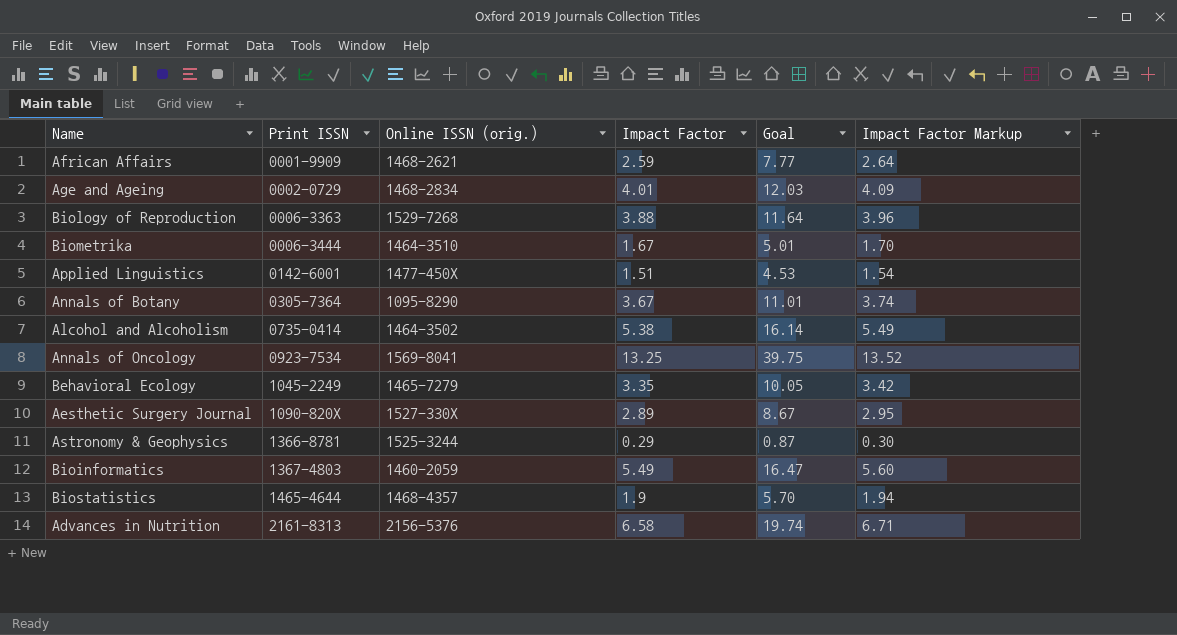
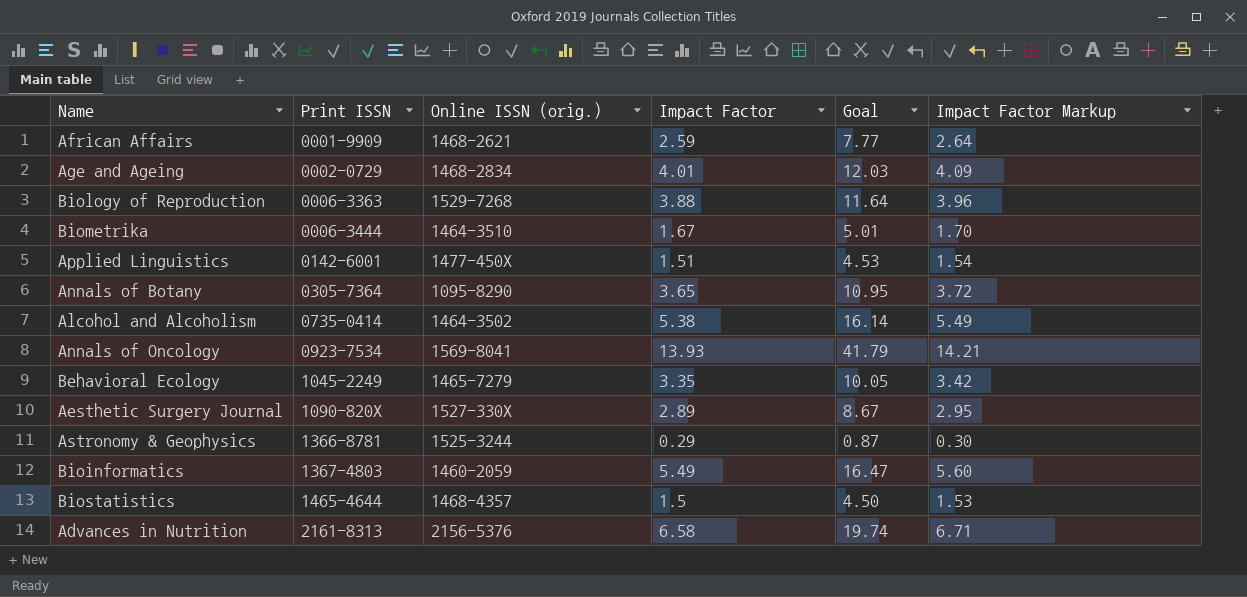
Annals of Botany | Impact Factor: 3.67 -> 3.65
Annals of Botany | Goal: 11.01 -> 10.95
Annals of Botany | Impact Factor Markup: 3.74 -> 3.72
Annals of Oncology | Impact Factor: 13.25 -> 13.93
Annals of Oncology | Goal: 39.75 -> 41.79
Annals of Oncology | Impact Factor Markup: 13.52 -> 14.21
Biostatistics | Impact Factor: 1.9 -> 1.5
Biostatistics | Goal: 5.70 -> 4.50
Biostatistics | Impact Factor Markup: 1.94 -> 1.53

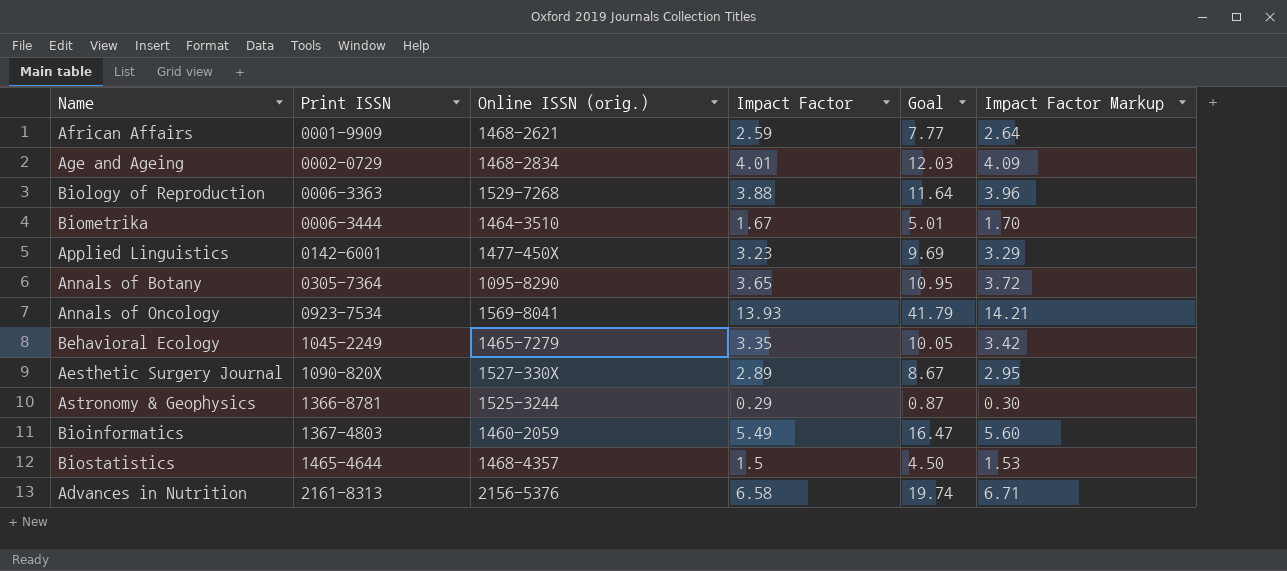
row Alcohol and Alcoholism: 0735-0414 | 1464-3502 | 5.38 | 16.14 | 5.49 -> none
Applied Linguistics | Impact Factor: 1.51 -> 3.23
Applied Linguistics | Goal: 4.53 -> 9.69
Applied Linguistics | Impact Factor Markup: 1.54 -> 3.29

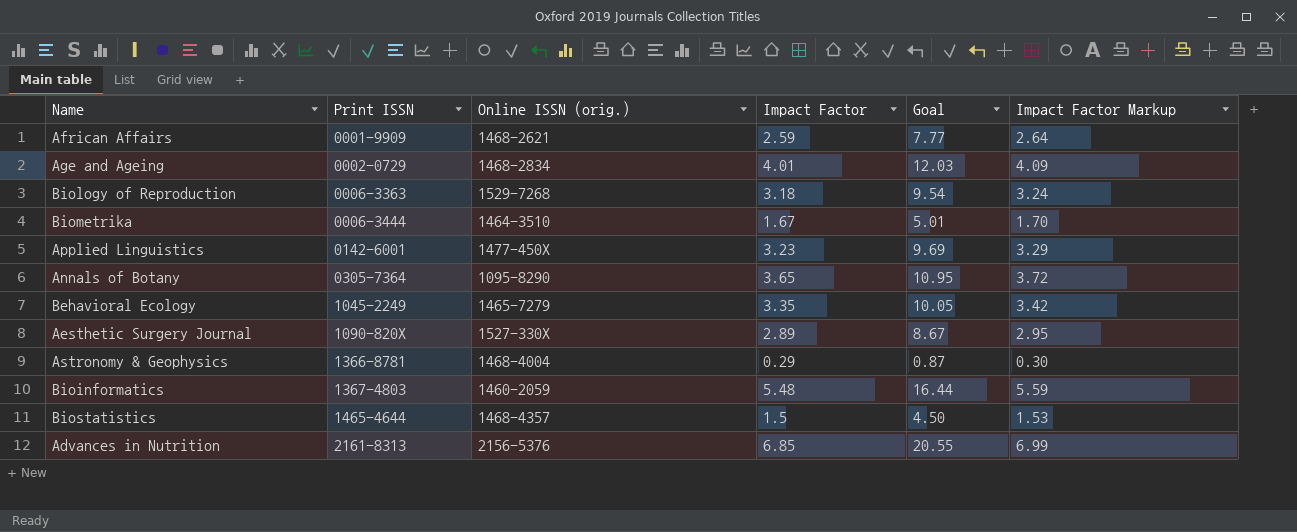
row Annals of Oncology: 0923-7534 | 1569-8041 | 13.93 | 41.79 | 14.21 -> none
Biology of Reproduction | Impact Factor: 3.88 -> 3.18
Biology of Reproduction | Goal: 11.64 -> 9.54
Biology of Reproduction | Impact Factor Markup: 3.96 -> 3.24
Astronomy & Geophysics | Online ISSN (orig.): 1525-3244 -> 1468-4004
Bioinformatics | Impact Factor: 5.49 -> 5.48
Bioinformatics | Goal: 16.47 -> 16.44
Bioinformatics | Impact Factor Markup: 5.60 -> 5.59
Advances in Nutrition | Impact Factor: 6.58 -> 6.85
Advances in Nutrition | Goal: 19.74 -> 20.55
Advances in Nutrition | Impact Factor Markup: 6.71 -> 6.99

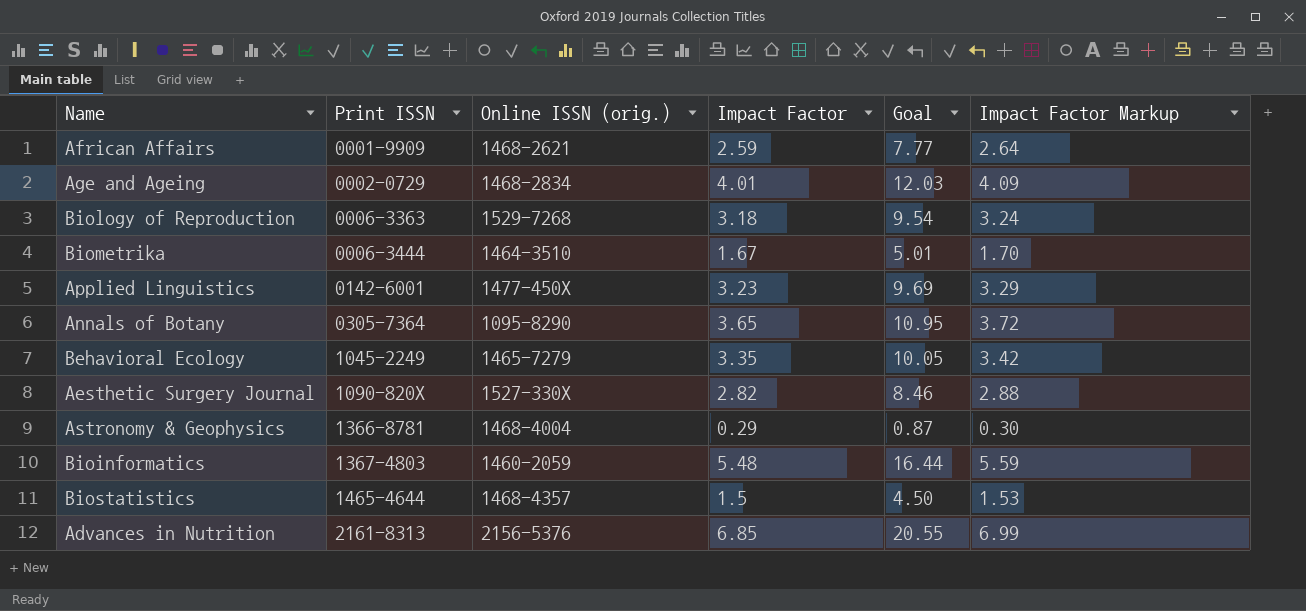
Aesthetic Surgery Journal | Impact Factor: 2.89 -> 2.82
Aesthetic Surgery Journal | Goal: 8.67 -> 8.46
Aesthetic Surgery Journal | Impact Factor Markup: 2.95 -> 2.88

